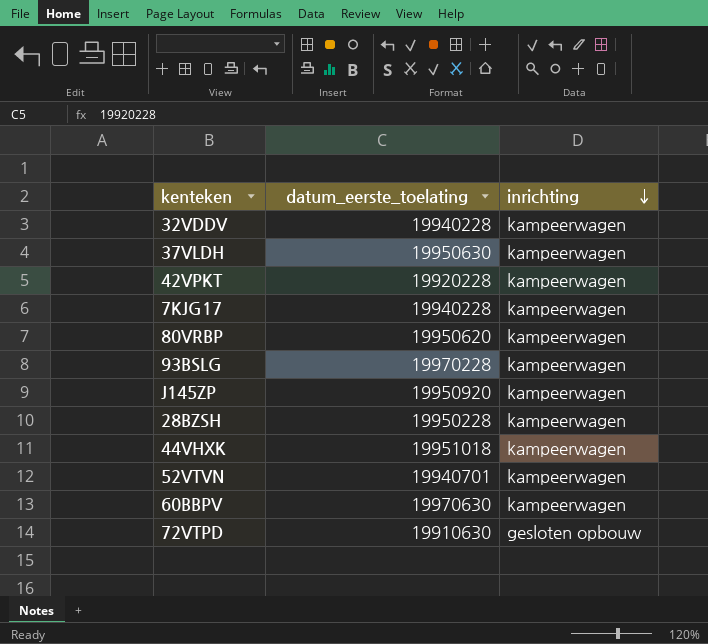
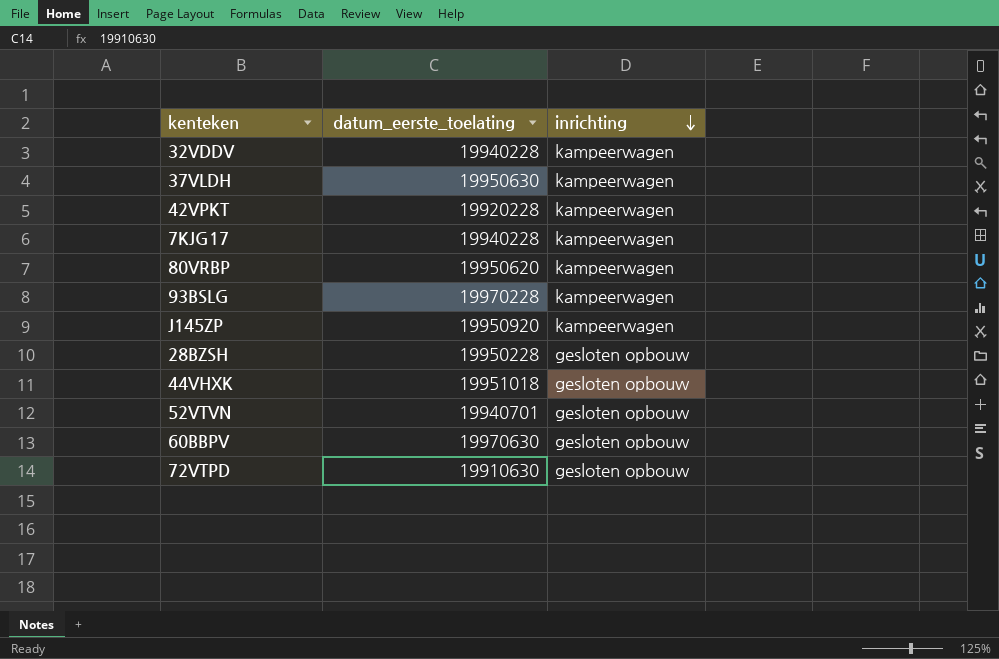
28BZSH | inrichting: kampeerwagen -> gesloten opbouw
44VHXK | inrichting: kampeerwagen -> gesloten opbouw
52VTVN | inrichting: kampeerwagen -> gesloten opbouw
60BBPV | inrichting: kampeerwagen -> gesloten opbouw

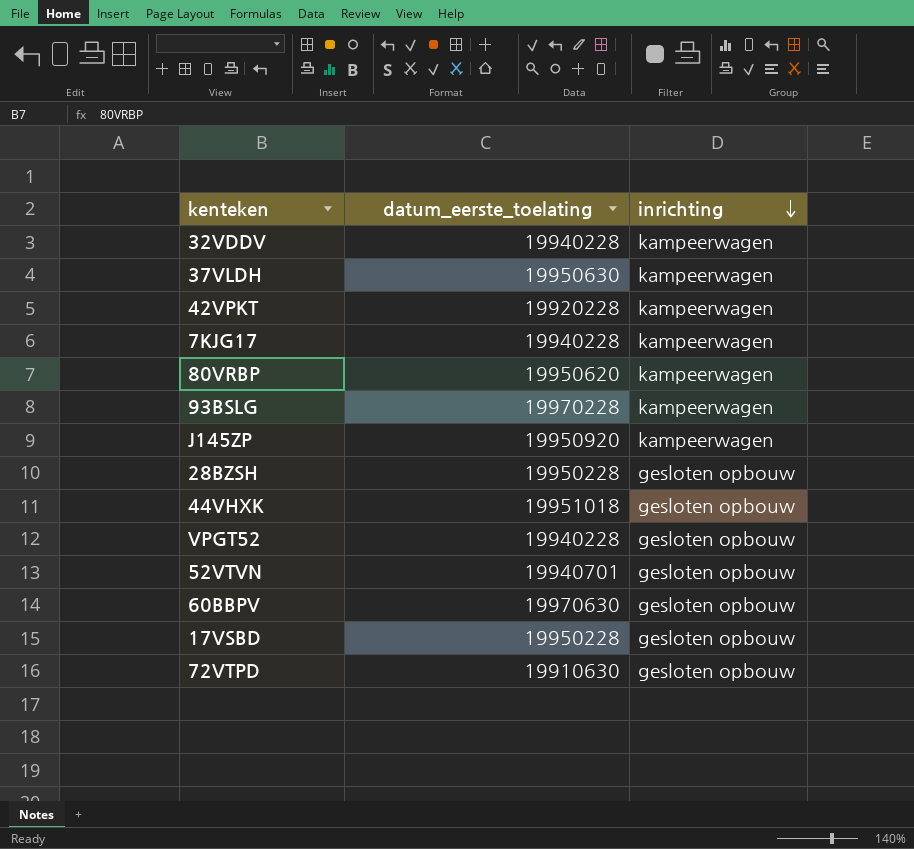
row VPGT52: none -> 19940228 | gesloten opbouw
row 17VSBD: none -> 19950228 | gesloten opbouw

